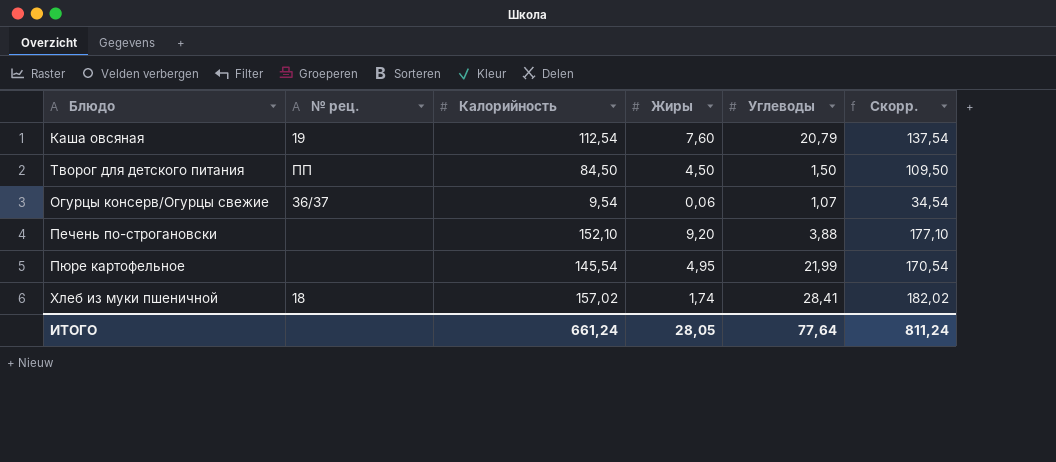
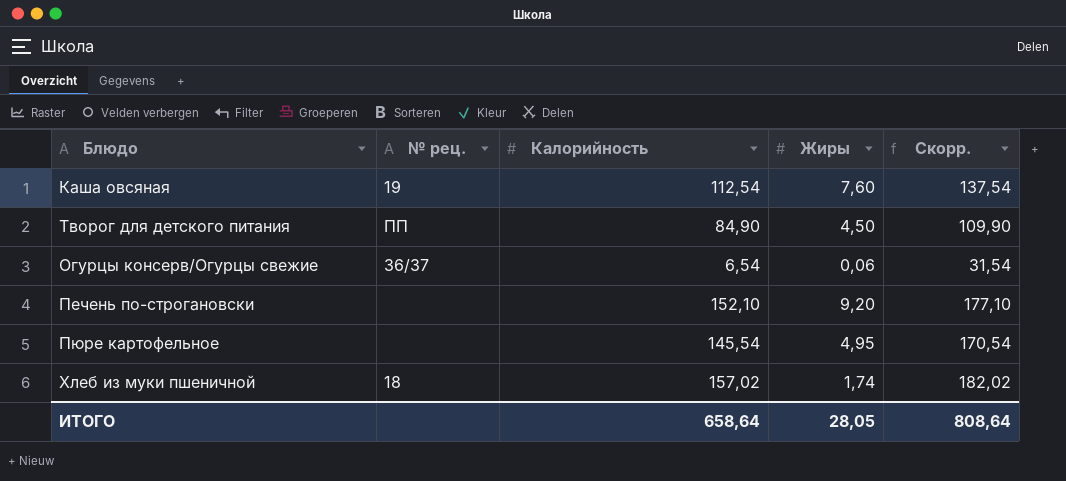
column Углеводы | position: 5 -> none
Творог для детского питания | Калорийность: 84,50 -> 84,90
Творог для детского питания | Скорр.: 109,50 -> 109,90
Огурцы консерв/Огурцы свежие | Калорийность: 9,54 -> 6,54
Огурцы консерв/Огурцы свежие | Скорр.: 34,54 -> 31,54
ИТОГО | Калорийность: 661,24 -> 658,64
ИТОГО | Скорр.: 811,24 -> 808,64

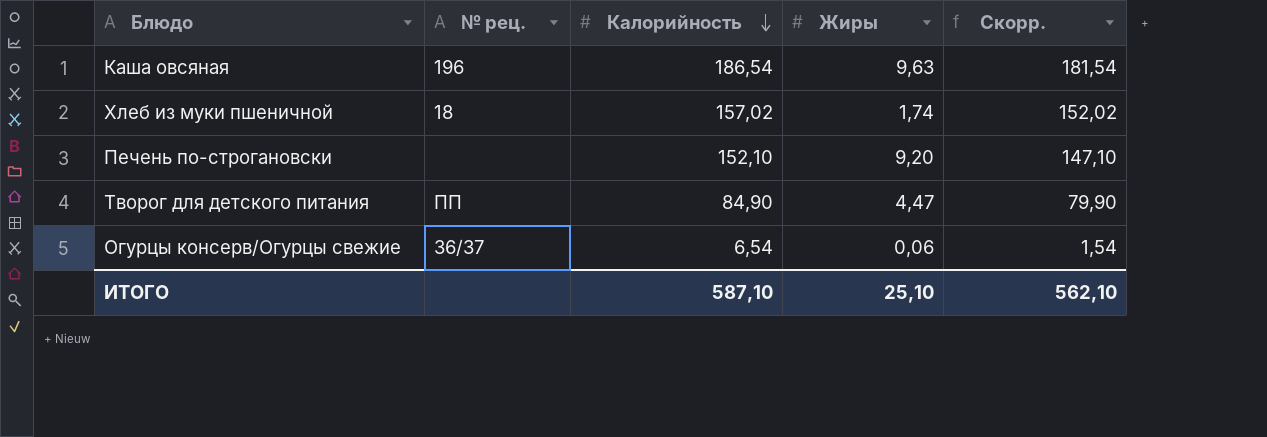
row order: none -> Калорийность descending
column Скорр. | formula: [Калорийность] + 25 -> [Калорийность] - 5
row Пюре картофельное: none | 145,54 | 4,95 | 170,54 -> none
Каша овсяная | № рец.: 19 -> 196
Каша овсяная | Калорийность: 112,54 -> 186,54
Каша овсяная | Жиры: 7,60 -> 9,63
Творог для детского питания | Жиры: 4,50 -> 4,47
ИТОГО | Калорийность: 658,64 -> 587,10
ИТОГО | Жиры: 28,05 -> 25,10
ИТОГО | Скорр.: 808,64 -> 562,10

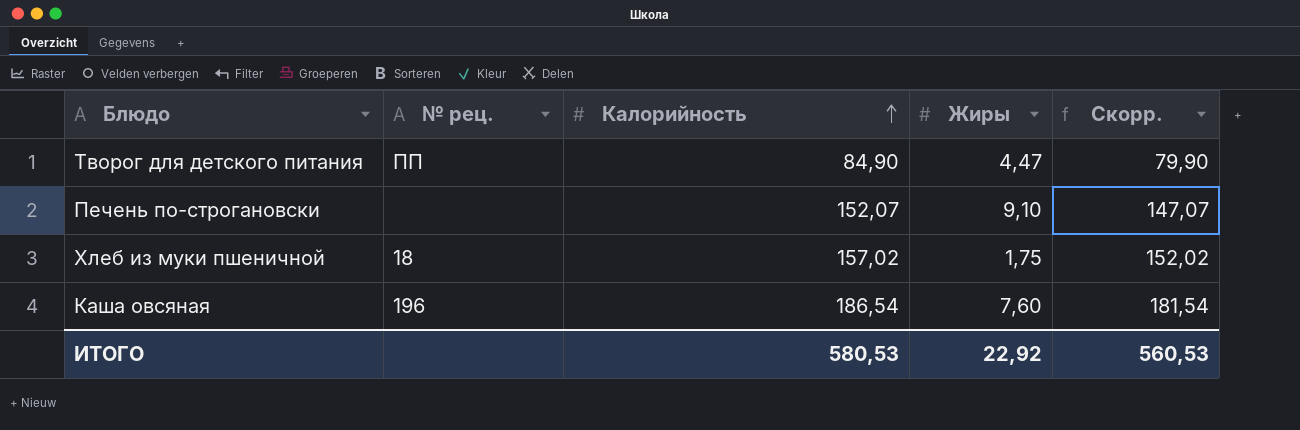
row order: Калорийность descending -> Калорийность ascending
row Огурцы консерв/Огурцы свежие: 36/37 | 6,54 | 0,06 | 1,54 -> none
Печень по-строгановски | Калорийность: 152,10 -> 152,07
Печень по-строгановски | Жиры: 9,20 -> 9,10
Печень по-строгановски | Скорр.: 147,10 -> 147,07
Хлеб из муки пшеничной | Жиры: 1,74 -> 1,75
Каша овсяная | Жиры: 9,63 -> 7,60
ИТОГО | Калорийность: 587,10 -> 580,53
ИТОГО | Жиры: 25,10 -> 22,92
ИТОГО | Скорр.: 562,10 -> 560,53

